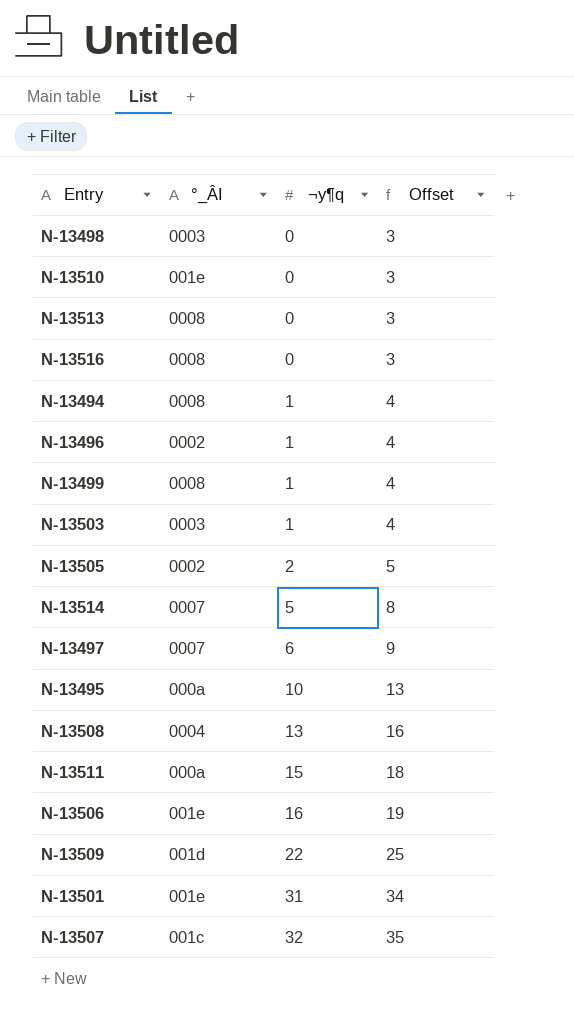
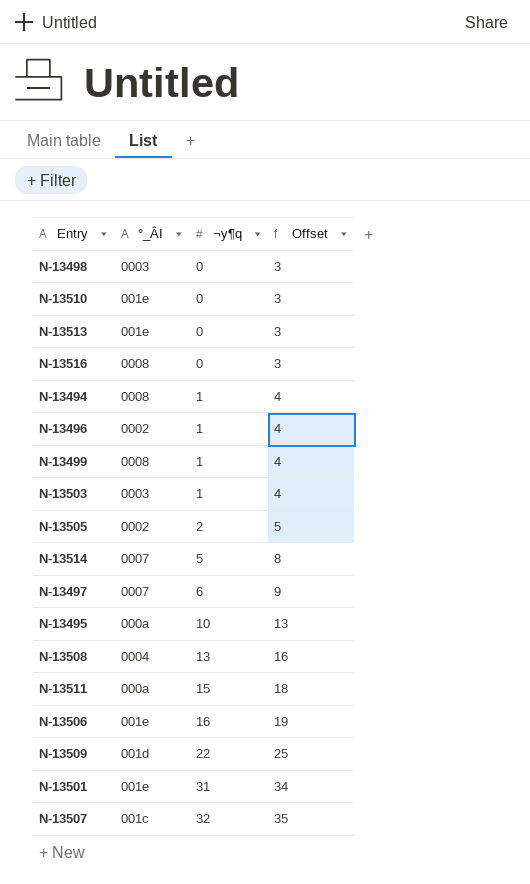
N-13513 | °_ÂI: 0008 -> 001e

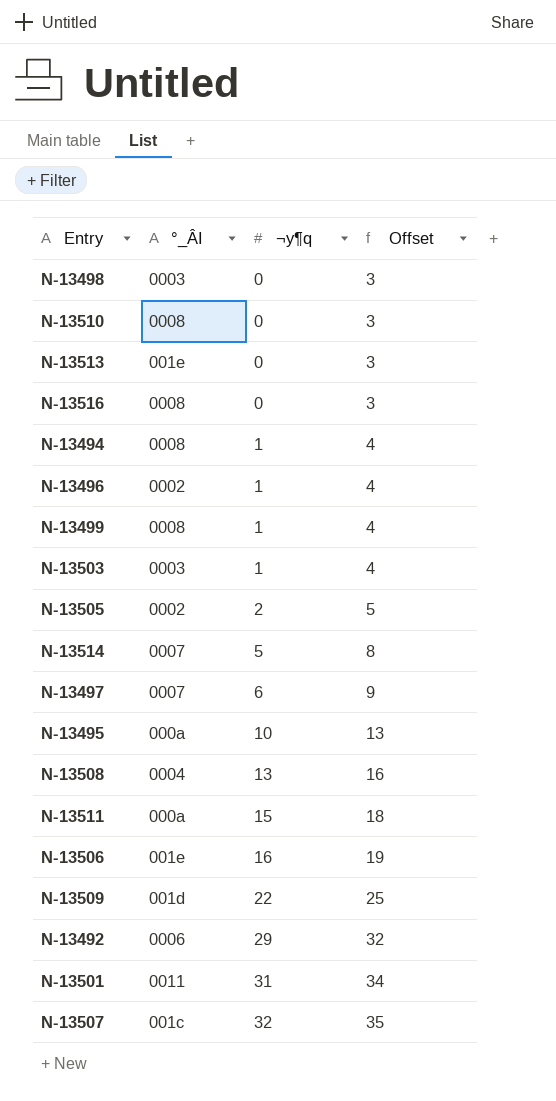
N-13510 | °_ÂI: 001e -> 0008
row N-13492: none -> 0006 | 29 | 32
N-13501 | °_ÂI: 001e -> 0011

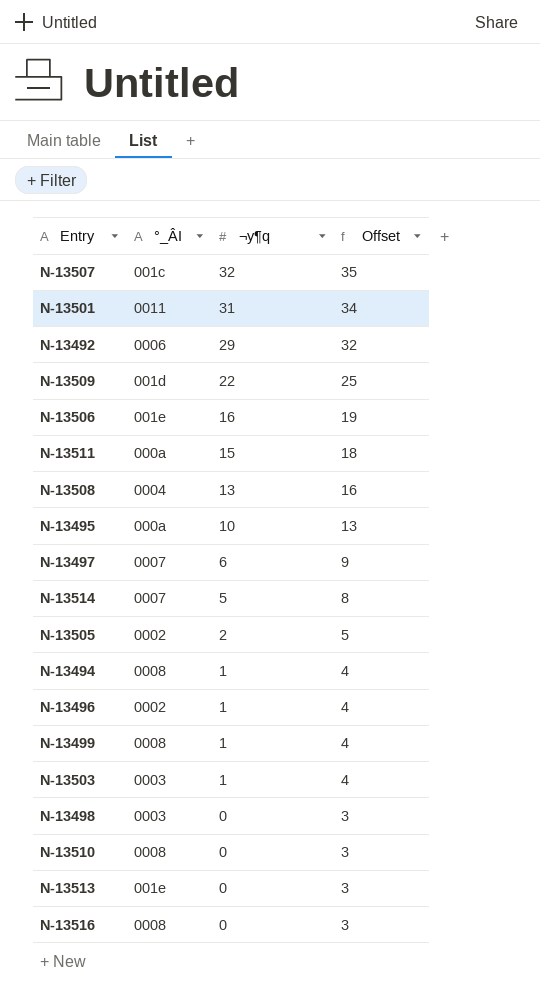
row order: ¬y¶q ascending -> ¬y¶q descending

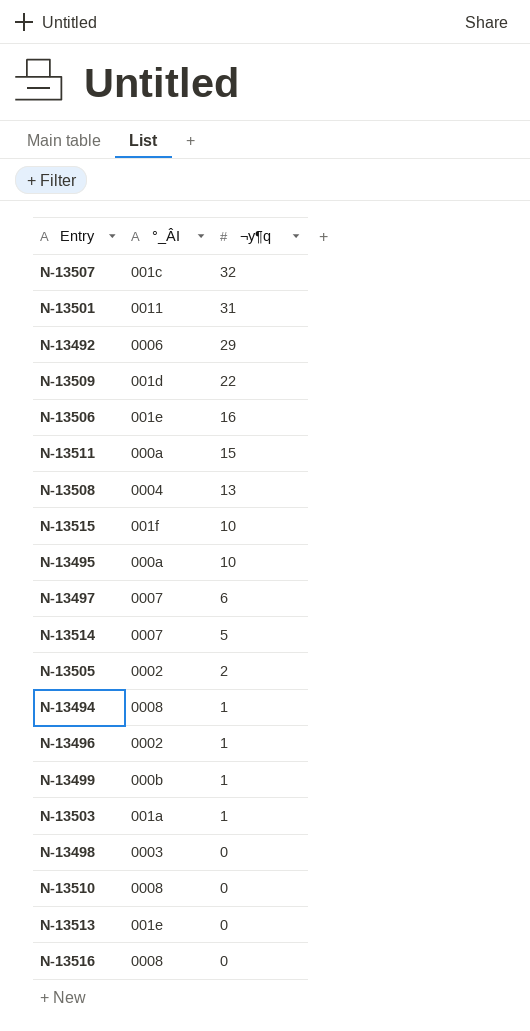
column Offset | formula: [¬y¶q] + 3 -> none
row N-13515: none -> 001f | 10
N-13499 | °_ÂI: 0008 -> 000b
N-13503 | °_ÂI: 0003 -> 001a

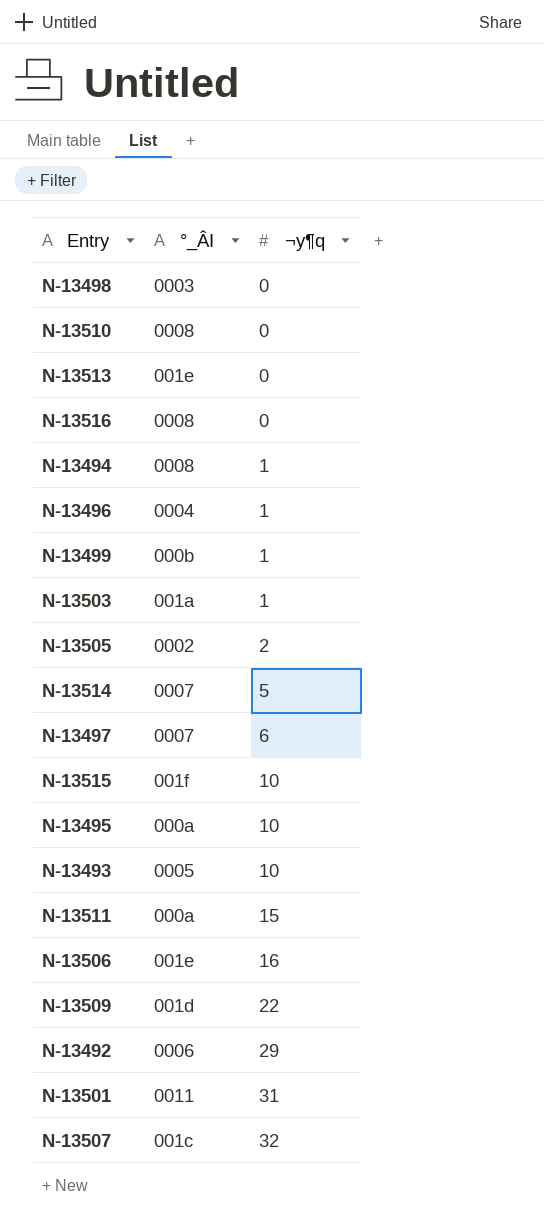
row order: ¬y¶q descending -> ¬y¶q ascending
row N-13508: 0004 | 13 -> none
N-13496 | °_ÂI: 0002 -> 0004
row N-13493: none -> 0005 | 10

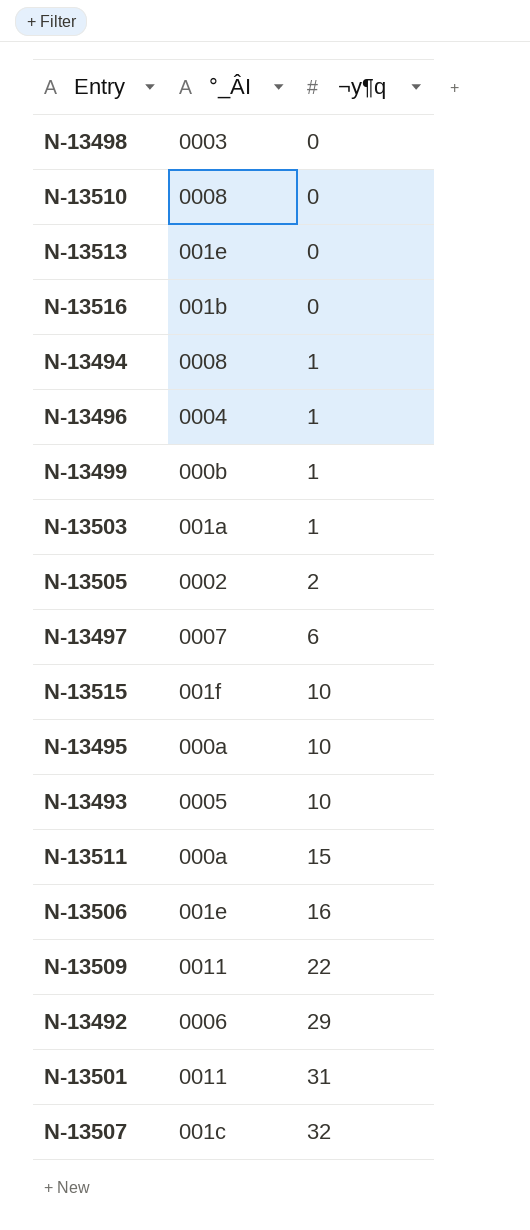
row N-13514: 0007 | 5 -> none
N-13516 | °_ÂI: 0008 -> 001b
N-13509 | °_ÂI: 001d -> 0011

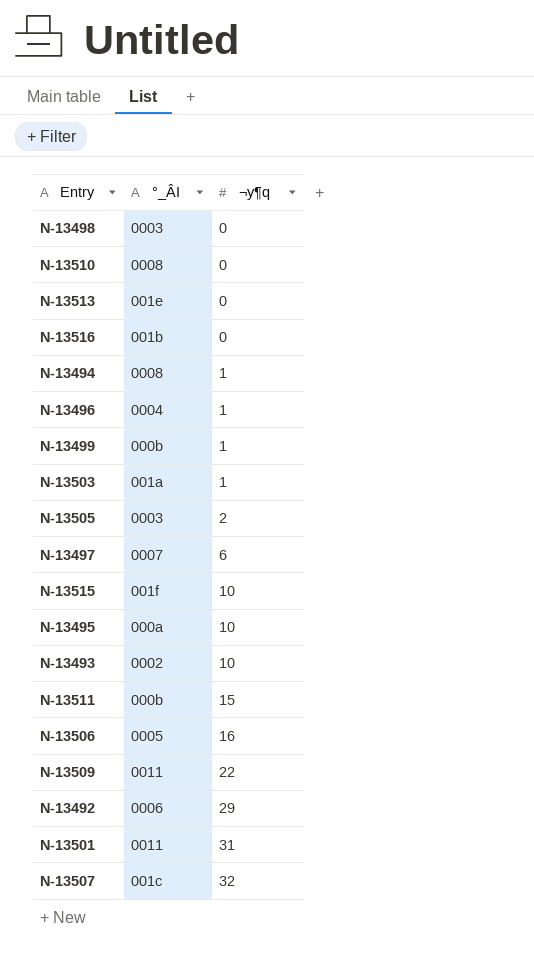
N-13505 | °_ÂI: 0002 -> 0003
N-13493 | °_ÂI: 0005 -> 0002
N-13511 | °_ÂI: 000a -> 000b
N-13506 | °_ÂI: 001e -> 0005

